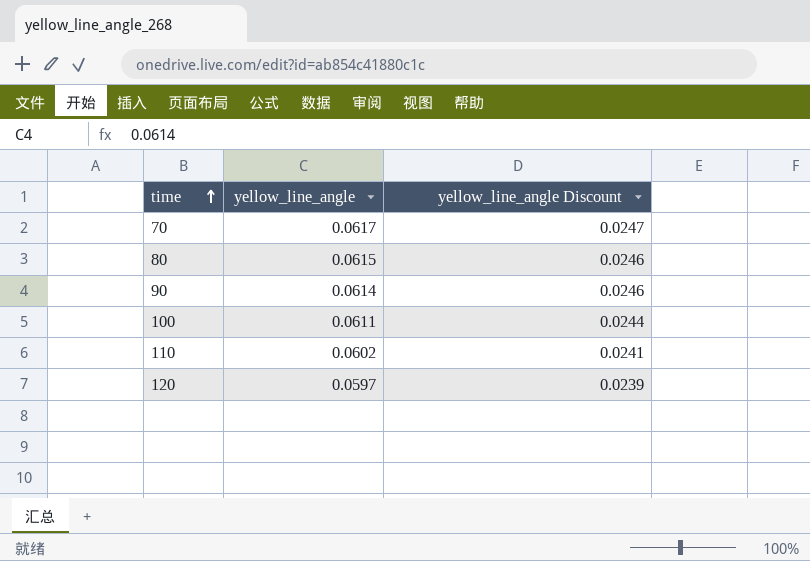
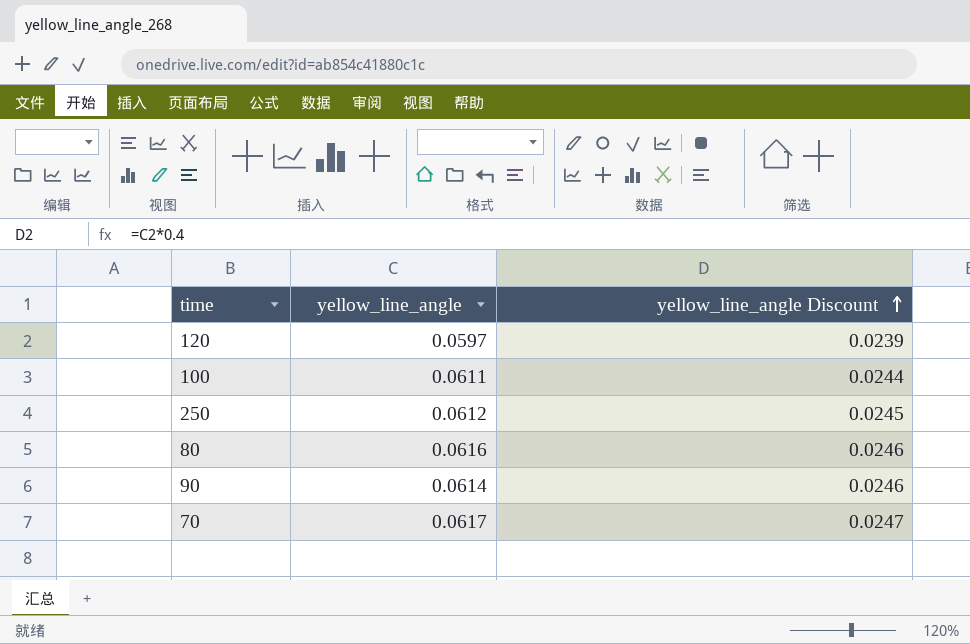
row order: time ascending -> yellow_line_angle Discount ascending
row 110: 0.0602 | 0.0241 -> none
row 250: none -> 0.0612 | 0.0245
80 | yellow_line_angle: 0.0615 -> 0.0616

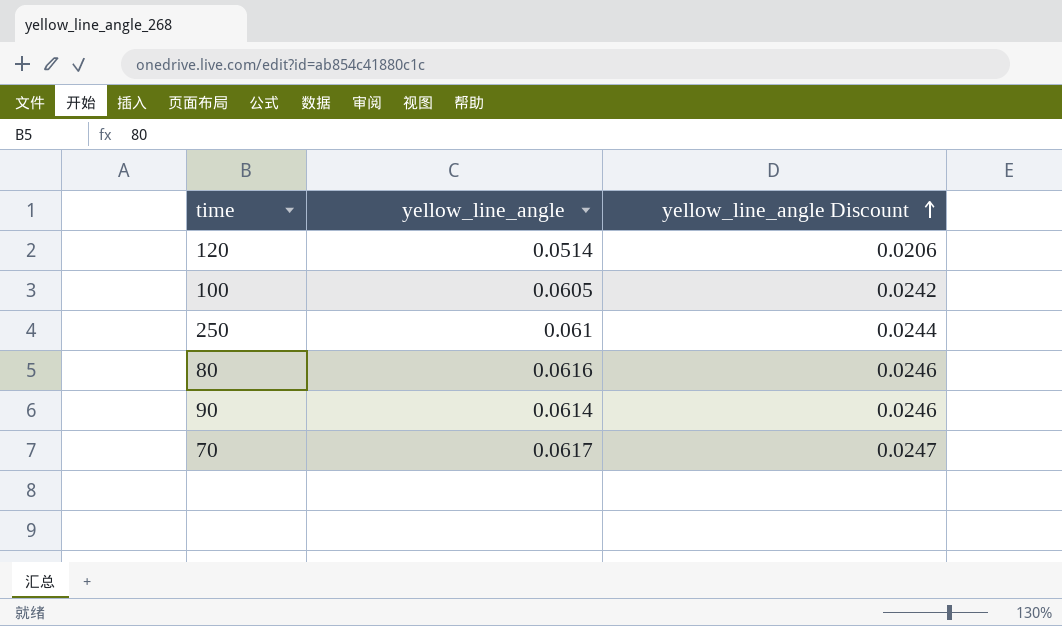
120 | yellow_line_angle: 0.0597 -> 0.0514
120 | yellow_line_angle Discount: 0.0239 -> 0.0206
100 | yellow_line_angle: 0.0611 -> 0.0605
100 | yellow_line_angle Discount: 0.0244 -> 0.0242
250 | yellow_line_angle: 0.0612 -> 0.061
250 | yellow_line_angle Discount: 0.0245 -> 0.0244

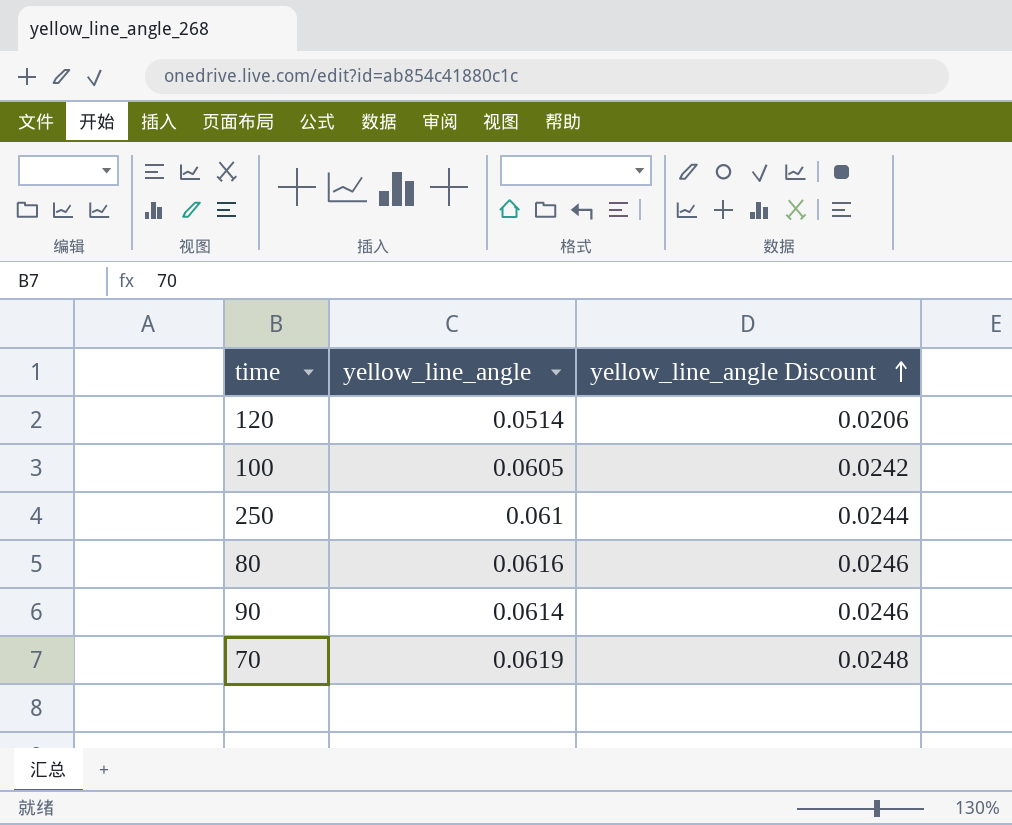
70 | yellow_line_angle: 0.0617 -> 0.0619
70 | yellow_line_angle Discount: 0.0247 -> 0.0248

